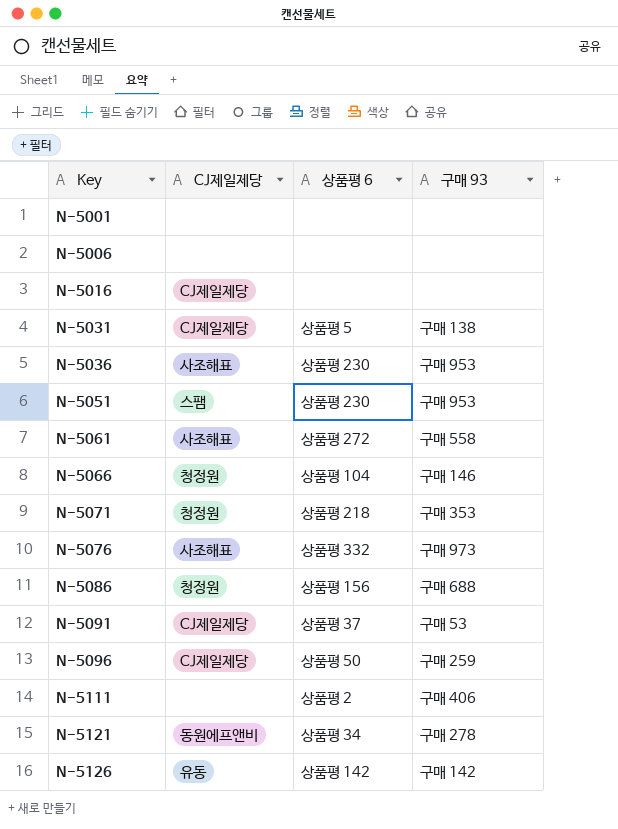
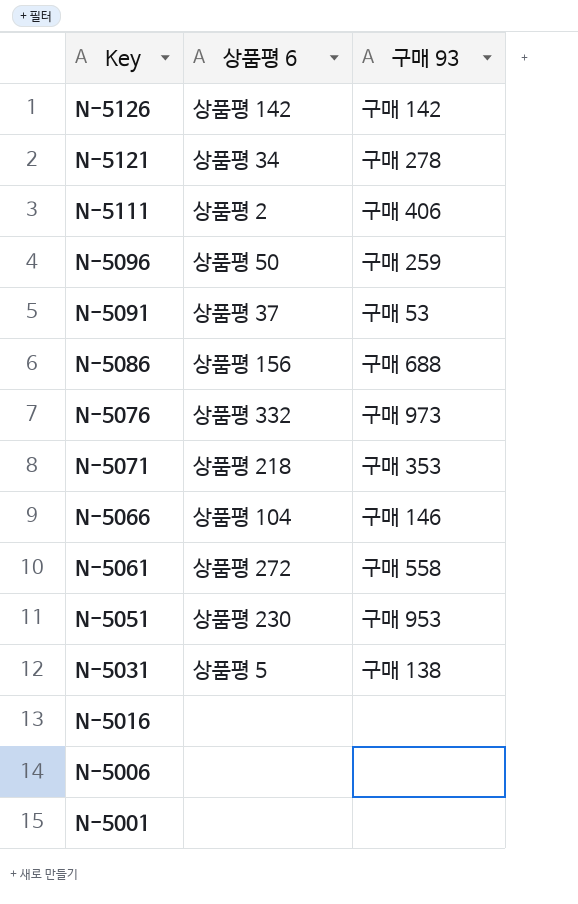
row order: Key ascending -> Key descending
column CJ제일제당 | position: 2 -> none
row N-5036: 사조해표 | 상품평 230 | 구매 953 -> none

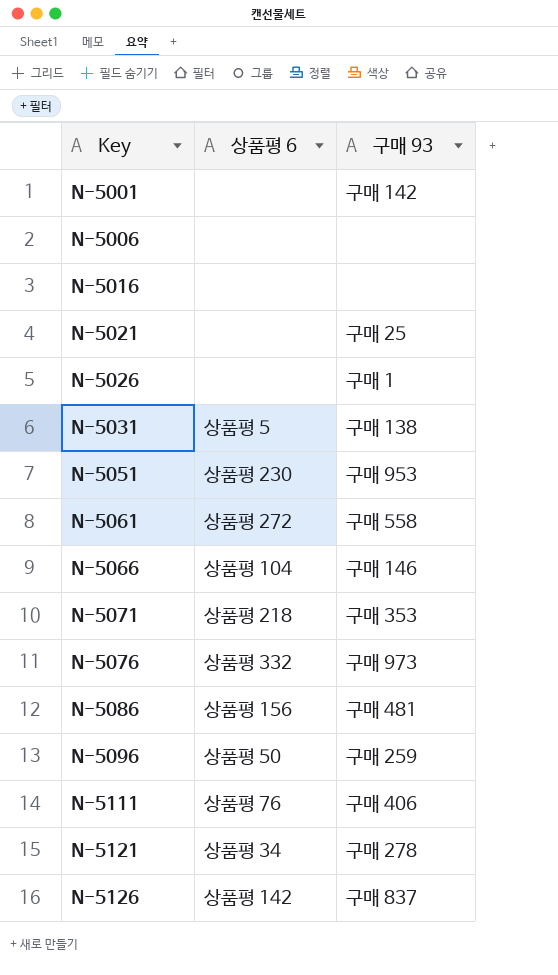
row order: Key descending -> Key ascending
row N-5091: 상품평 37 | 구매 53 -> none
N-5001 | 구매 93: none -> 구매 142
row N-5021: none -> none | 구매 25
row N-5026: none -> none | 구매 1
N-5086 | 구매 93: 구매 688 -> 구매 481
N-5111 | 상품평 6: 상품평 2 -> 상품평 76
N-5126 | 구매 93: 구매 142 -> 구매 837

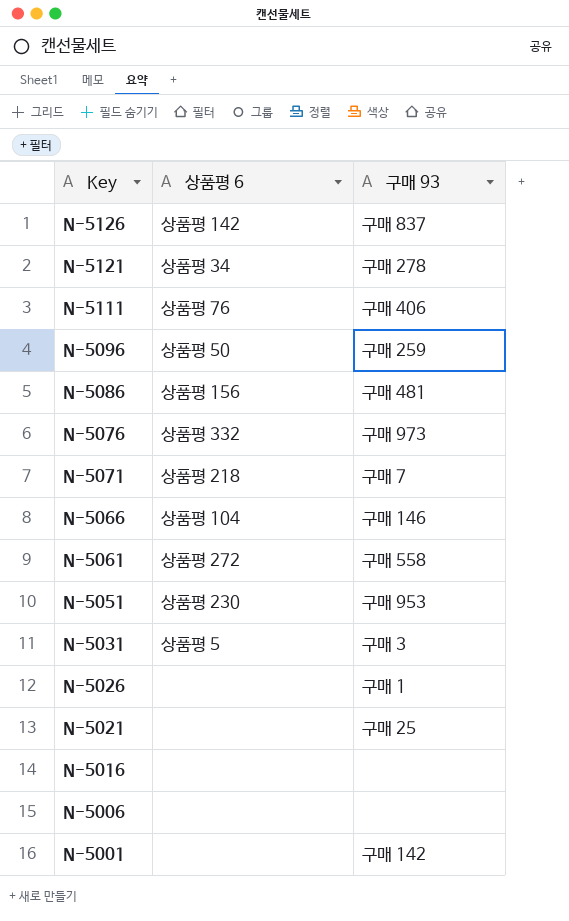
row order: Key ascending -> Key descending
N-5071 | 구매 93: 구매 353 -> 구매 7
N-5031 | 구매 93: 구매 138 -> 구매 3

